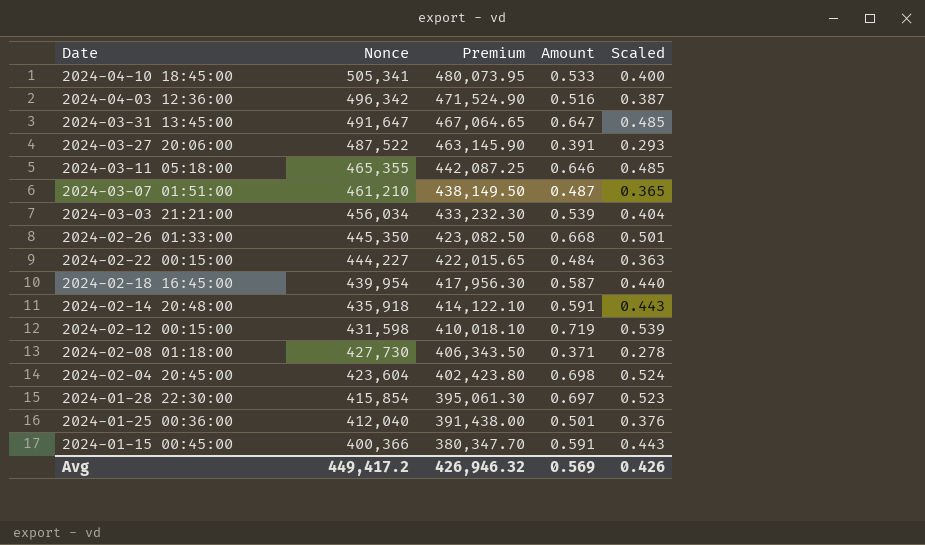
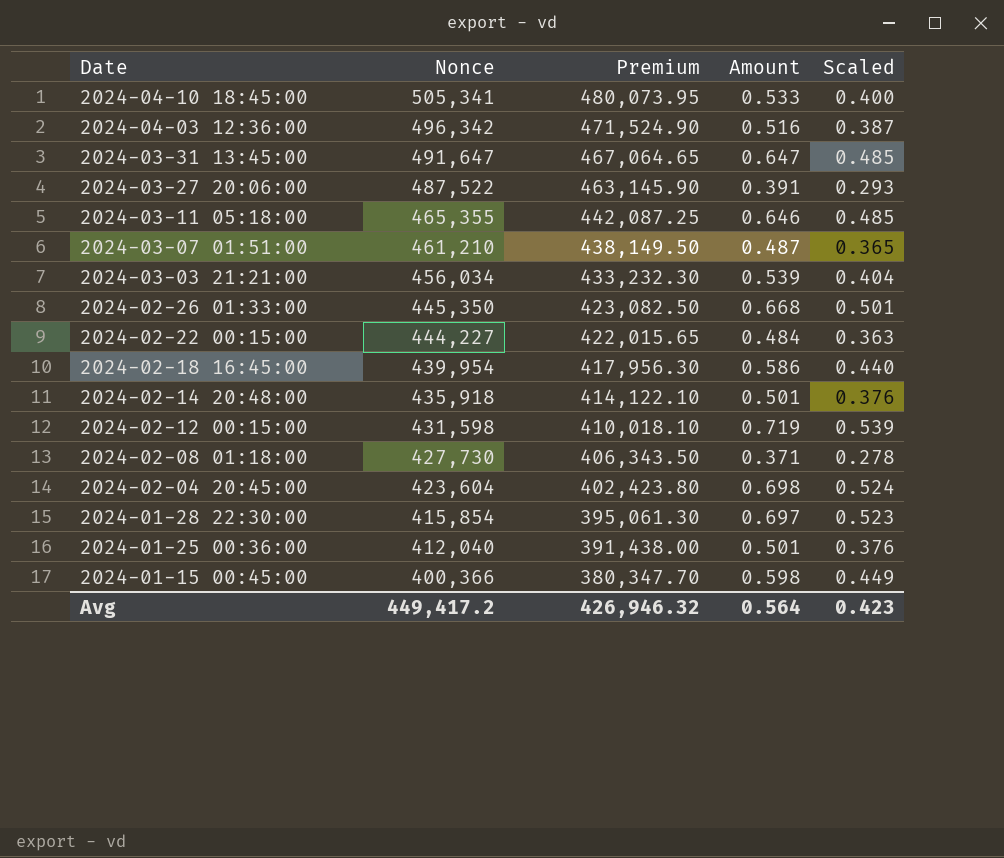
2024-02-18 16:45:00 | Amount: 0.587 -> 0.586
2024-02-14 20:48:00 | Amount: 0.591 -> 0.501
2024-02-14 20:48:00 | Scaled: 0.443 -> 0.376
2024-01-15 00:45:00 | Amount: 0.591 -> 0.598
2024-01-15 00:45:00 | Scaled: 0.443 -> 0.449
Avg | Amount: 0.569 -> 0.564
Avg | Scaled: 0.426 -> 0.423

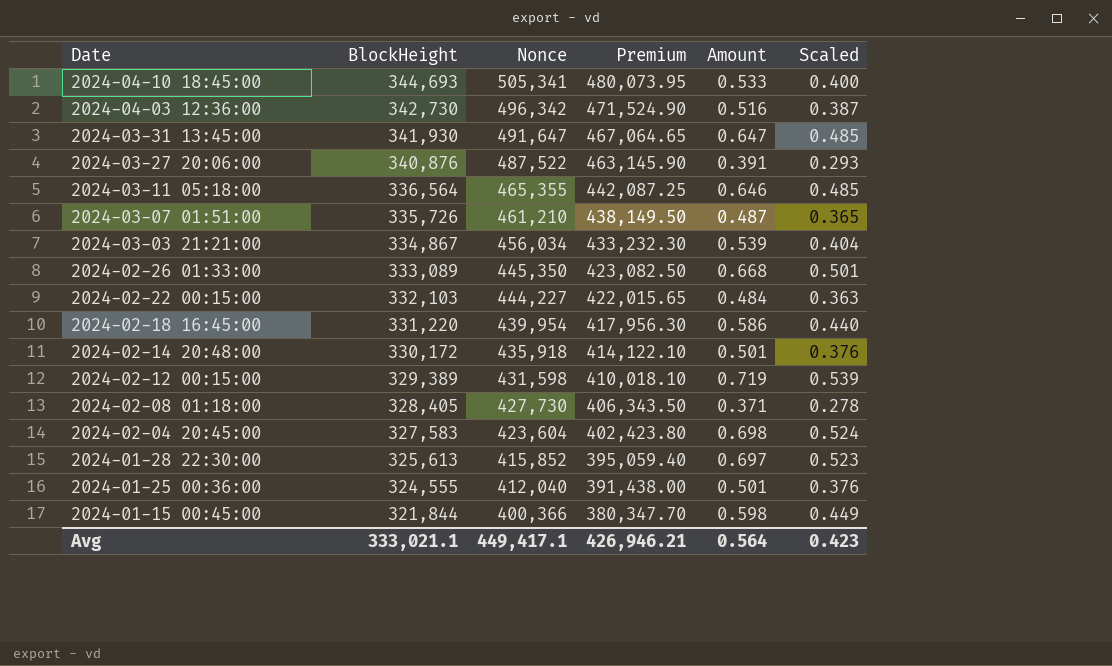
column BlockHeight | position: none -> 2
2024-01-28 22:30:00 | Nonce: 415,854 -> 415,852
2024-01-28 22:30:00 | Premium: 395,061.30 -> 395,059.40
Avg | Nonce: 449,417.2 -> 449,417.1
Avg | Premium: 426,946.32 -> 426,946.21

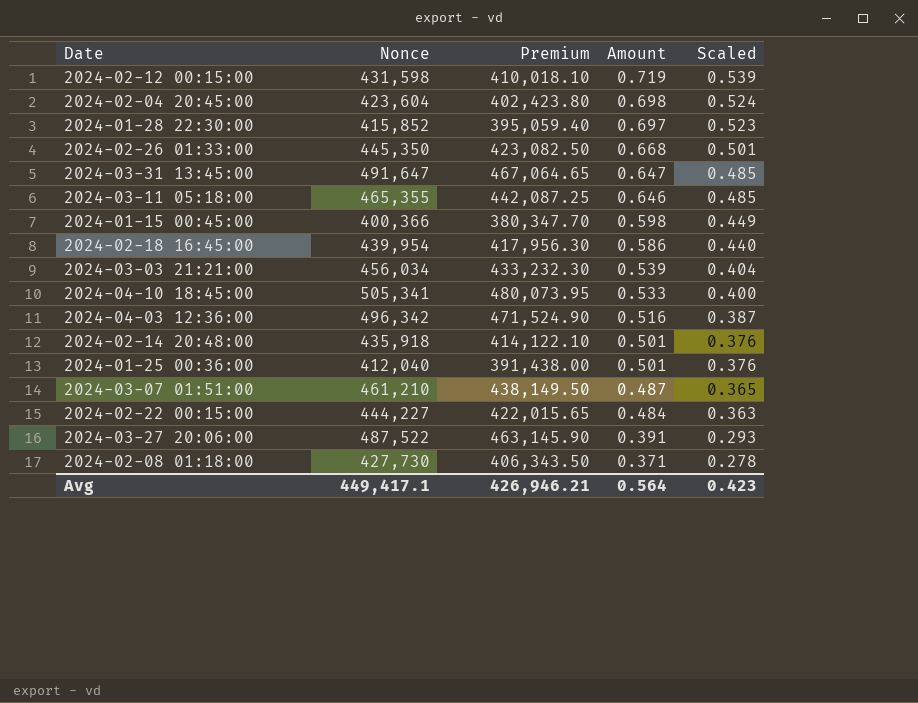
row order: Date descending -> Amount descending
column BlockHeight | position: 2 -> none

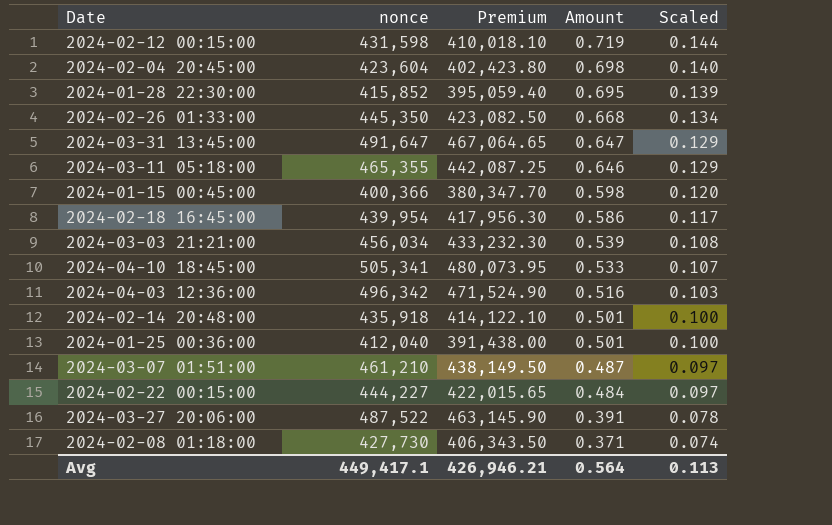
column name: Nonce -> nonce
column Scaled | formula: [Amount] * 0.75 -> [Amount] * 0.2
2024-01-28 22:30:00 | Amount: 0.697 -> 0.695
Avg | Scaled: 0.423 -> 0.113

